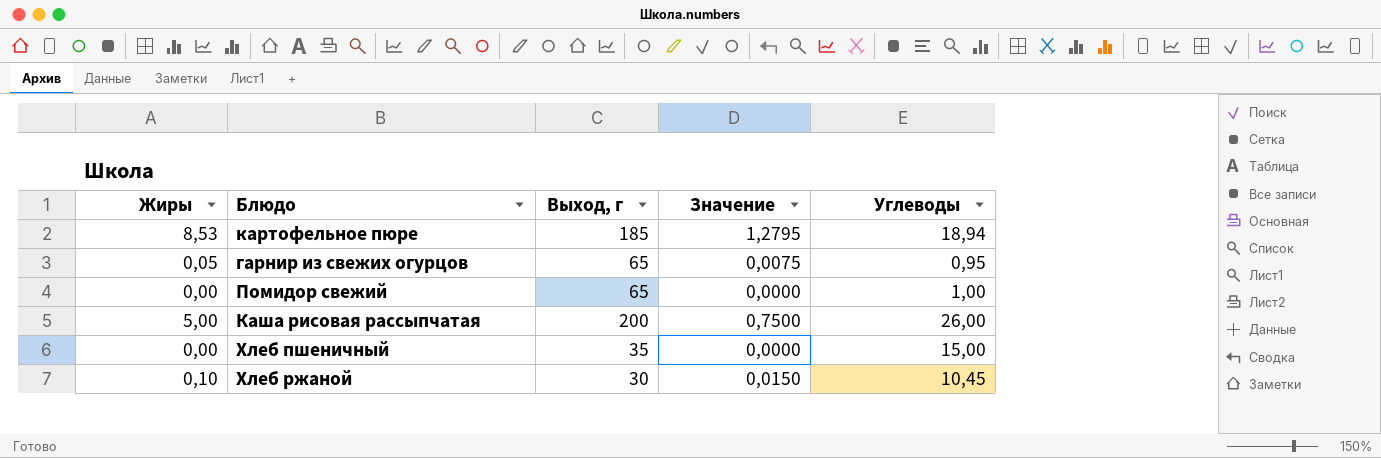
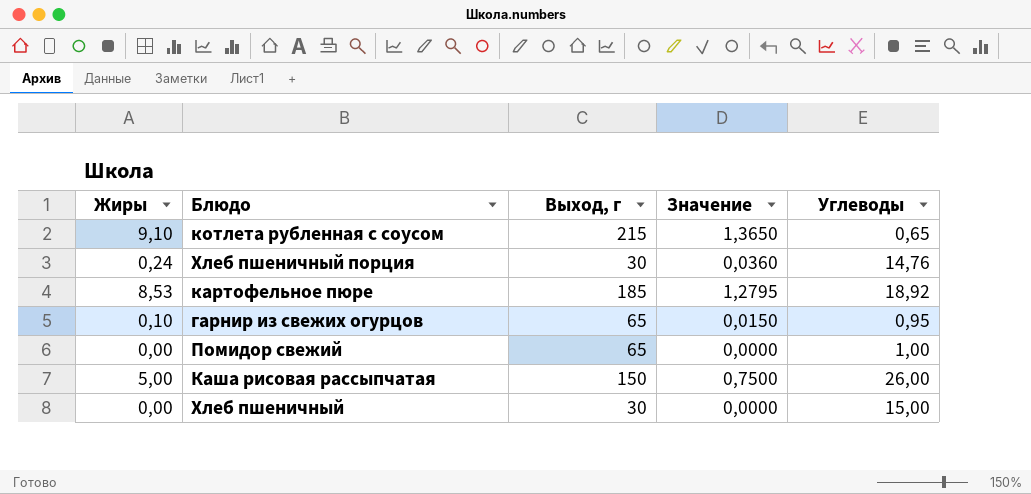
row Хлеб ржаной: 0,10 | 30 | 0,0150 | 10,45 -> none
row котлета рубленная с соусом: none -> 9,10 | 215 | 1,3650 | 0,65
row Хлеб пшеничный порция: none -> 0,24 | 30 | 0,0360 | 14,76
картофельное пюре | Углеводы: 18,94 -> 18,92
гарнир из свежих огурцов | Жиры: 0,05 -> 0,10
гарнир из свежих огурцов | Значение: 0,0075 -> 0,0150
Каша рисовая рассыпчатая | Выход, г: 200 -> 150
Хлеб пшеничный | Выход, г: 35 -> 30

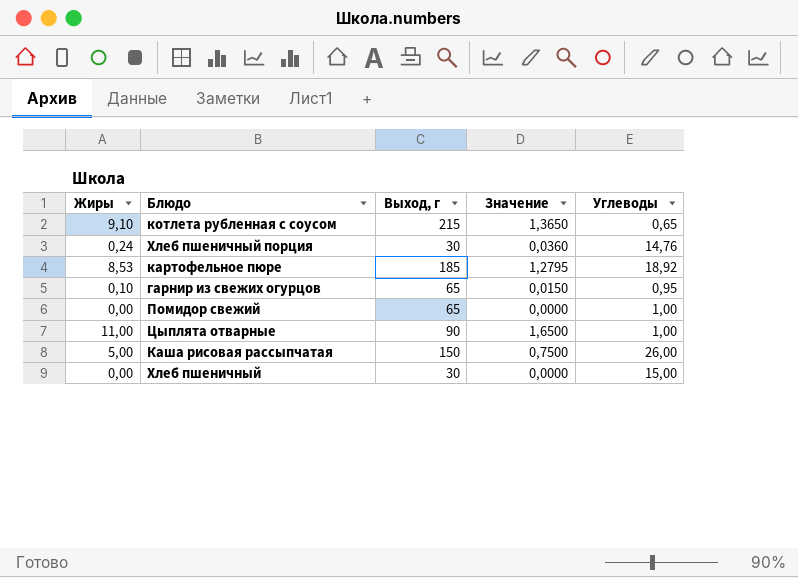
row Цыплята отварные: none -> 11,00 | 90 | 1,6500 | 1,00

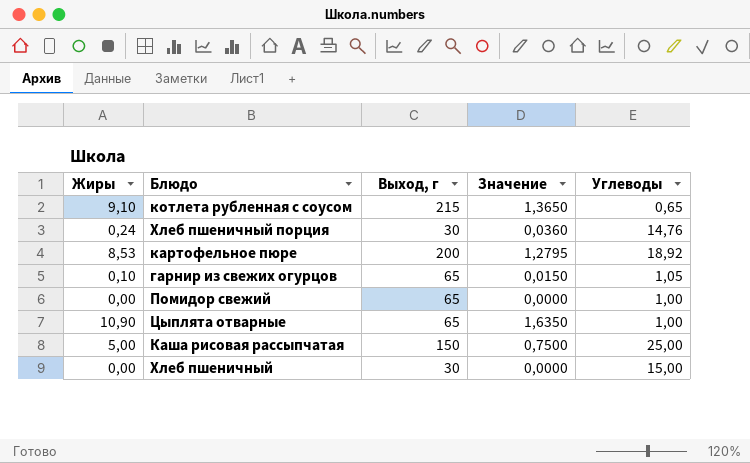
картофельное пюре | Выход, г: 185 -> 200
гарнир из свежих огурцов | Углеводы: 0,95 -> 1,05
Цыплята отварные | Жиры: 11,00 -> 10,90
Цыплята отварные | Выход, г: 90 -> 65
Цыплята отварные | Значение: 1,6500 -> 1,6350
Каша рисовая рассыпчатая | Углеводы: 26,00 -> 25,00

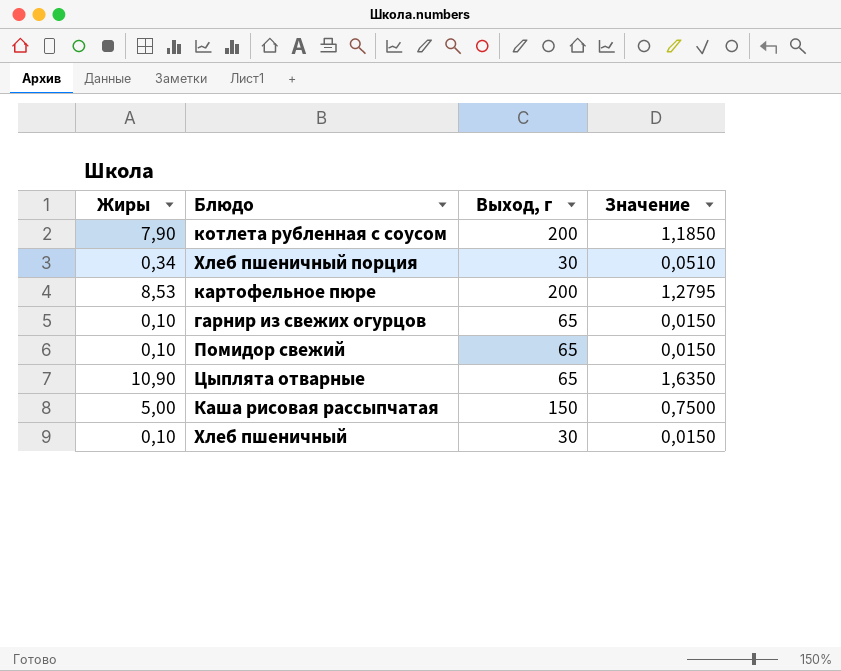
column Углеводы | position: 5 -> none
котлета рубленная с соусом | Жиры: 9,10 -> 7,90
котлета рубленная с соусом | Выход, г: 215 -> 200
котлета рубленная с соусом | Значение: 1,3650 -> 1,1850
Хлеб пшеничный порция | Жиры: 0,24 -> 0,34
Хлеб пшеничный порция | Значение: 0,0360 -> 0,0510
Помидор свежий | Жиры: 0,00 -> 0,10
Помидор свежий | Значение: 0,0000 -> 0,0150
Хлеб пшеничный | Жиры: 0,00 -> 0,10
Хлеб пшеничный | Значение: 0,0000 -> 0,0150

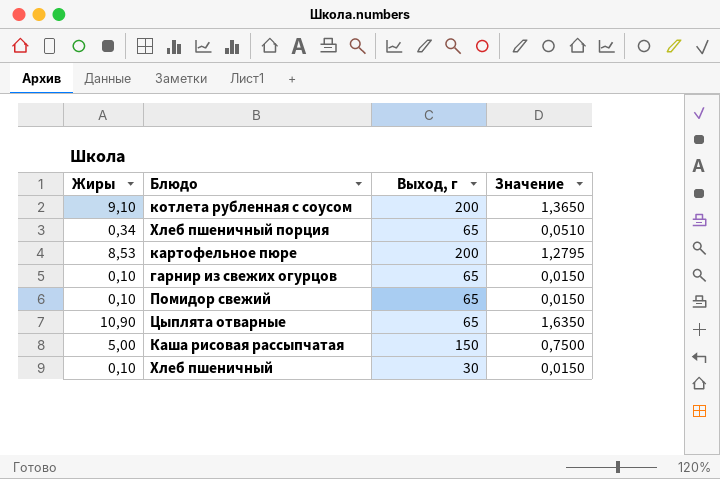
котлета рубленная с соусом | Жиры: 7,90 -> 9,10
котлета рубленная с соусом | Значение: 1,1850 -> 1,3650
Хлеб пшеничный порция | Выход, г: 30 -> 65

